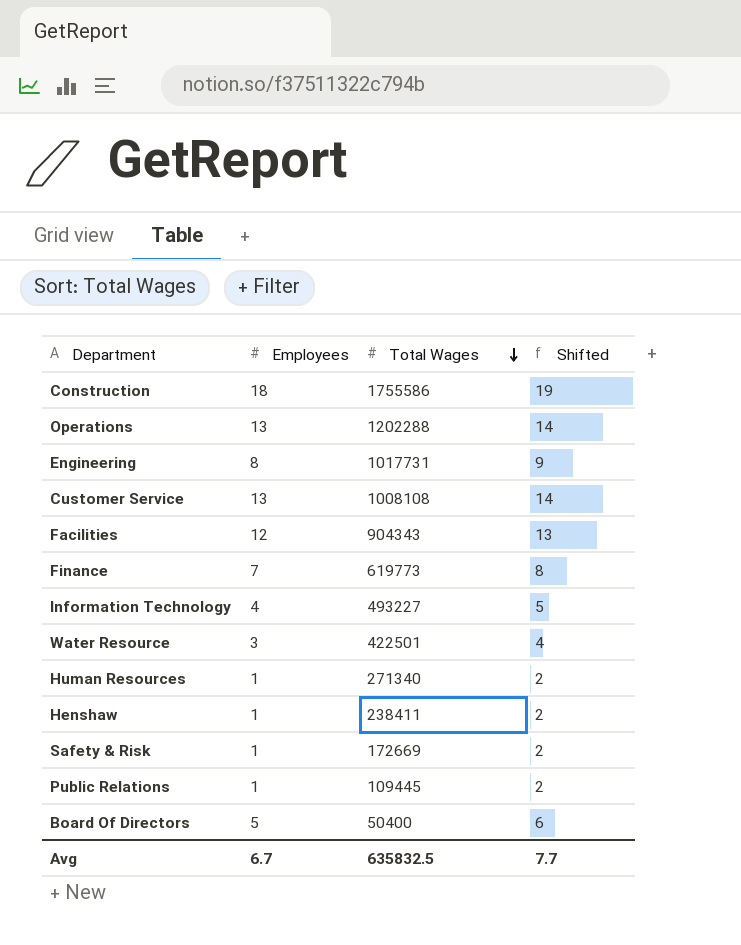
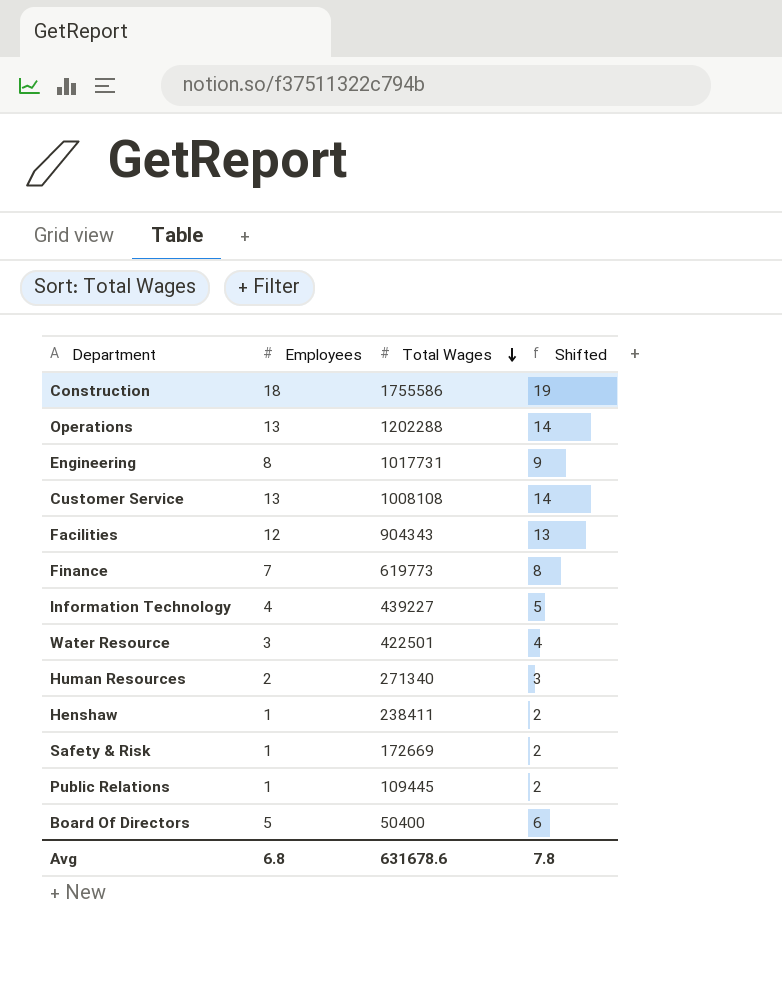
Information Technology | Total Wages: 493227 -> 439227
Human Resources | Employees: 1 -> 2
Human Resources | Shifted: 2 -> 3
Avg | Employees: 6.7 -> 6.8
Avg | Total Wages: 635832.5 -> 631678.6
Avg | Shifted: 7.7 -> 7.8

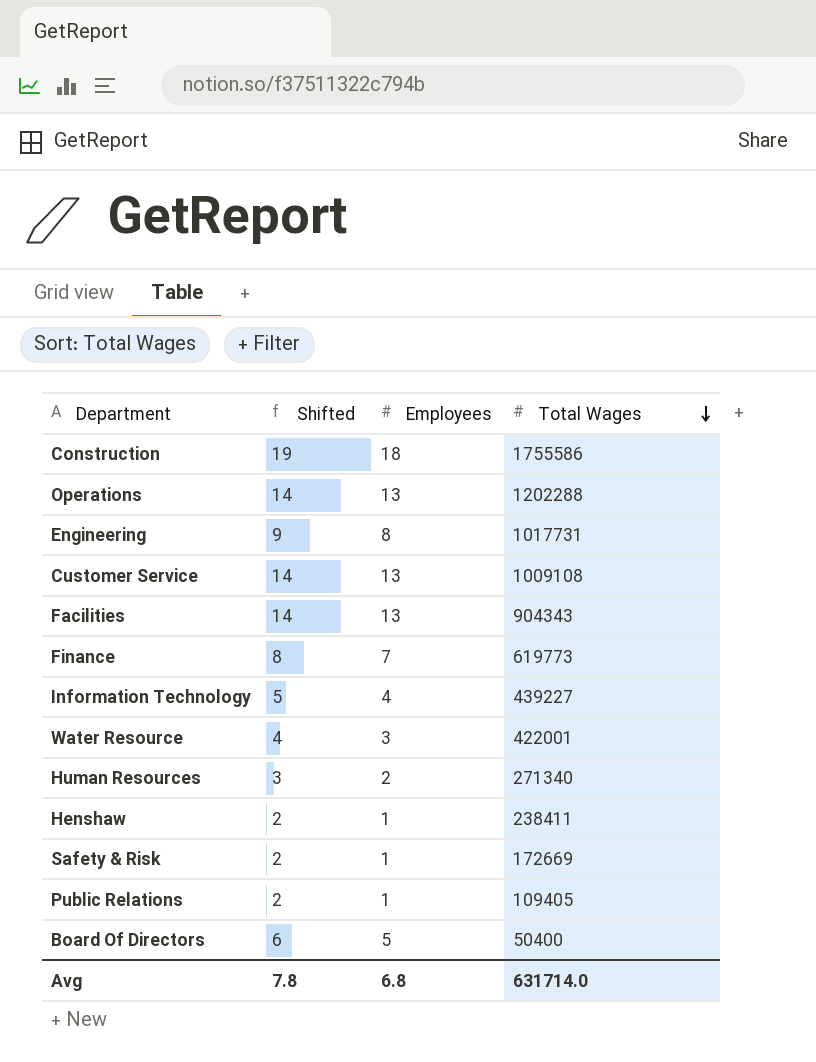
column Shifted | position: 4 -> 2
Customer Service | Total Wages: 1008108 -> 1009108
Facilities | Shifted: 13 -> 14
Facilities | Employees: 12 -> 13
Water Resource | Total Wages: 422501 -> 422001
Public Relations | Total Wages: 109445 -> 109405
Avg | Total Wages: 631678.6 -> 631714.0

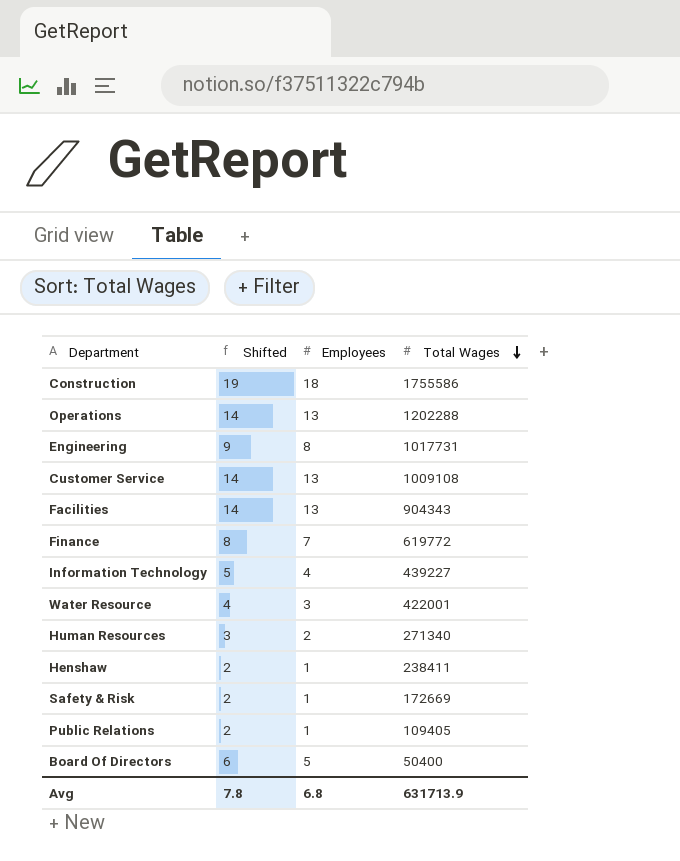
Finance | Total Wages: 619773 -> 619772
Avg | Total Wages: 631714.0 -> 631713.9

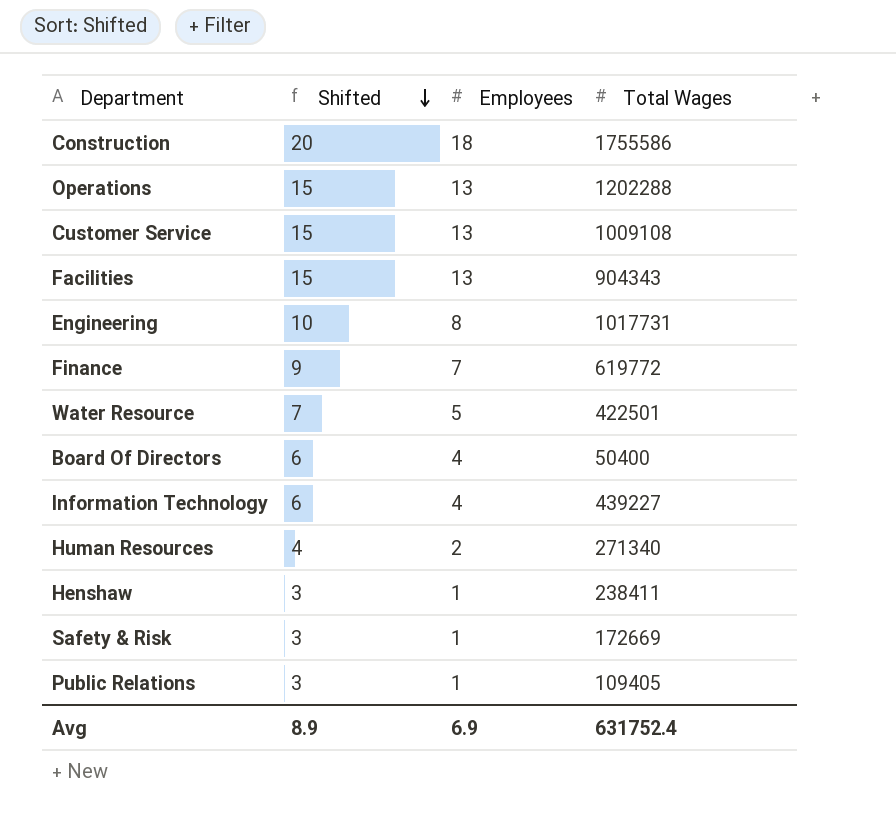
row order: Total Wages descending -> Shifted descending
column Shifted | formula: [Employees] + 1 -> [Employees] + 2
Water Resource | Employees: 3 -> 5
Water Resource | Total Wages: 422001 -> 422501
Board Of Directors | Employees: 5 -> 4
Avg | Shifted: 7.8 -> 8.9
Avg | Employees: 6.8 -> 6.9
Avg | Total Wages: 631713.9 -> 631752.4

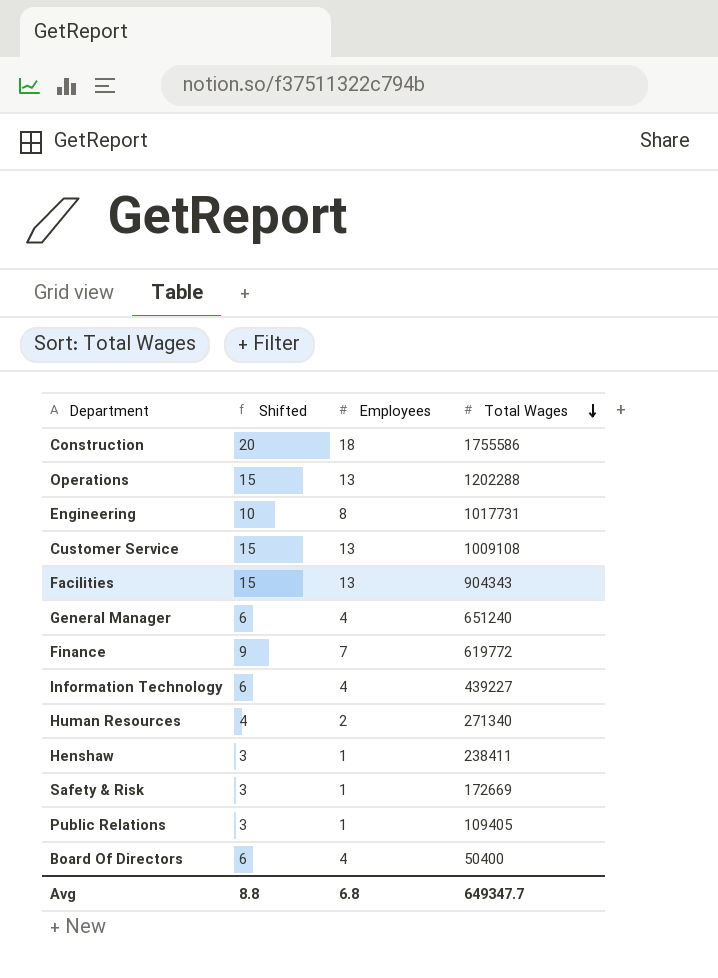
row order: Shifted descending -> Total Wages descending
row Water Resource: 7 | 5 | 422501 -> none
row General Manager: none -> 6 | 4 | 651240
Avg | Shifted: 8.9 -> 8.8
Avg | Employees: 6.9 -> 6.8
Avg | Total Wages: 631752.4 -> 649347.7

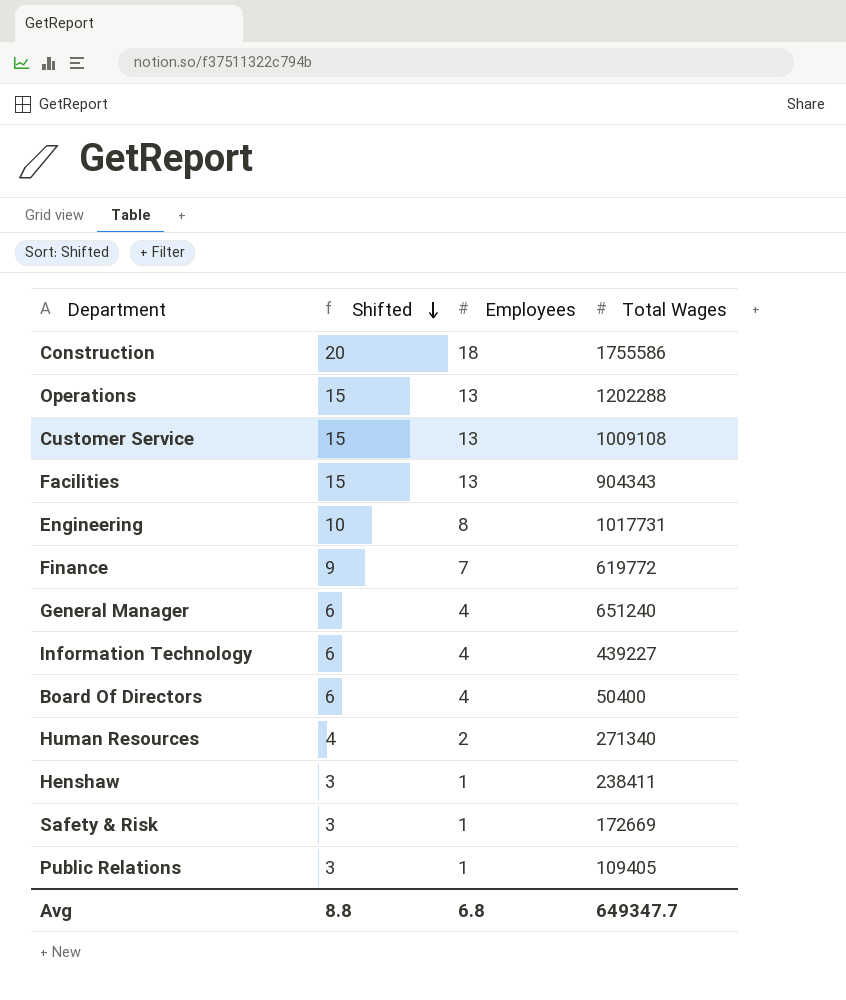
row order: Total Wages descending -> Shifted descending

